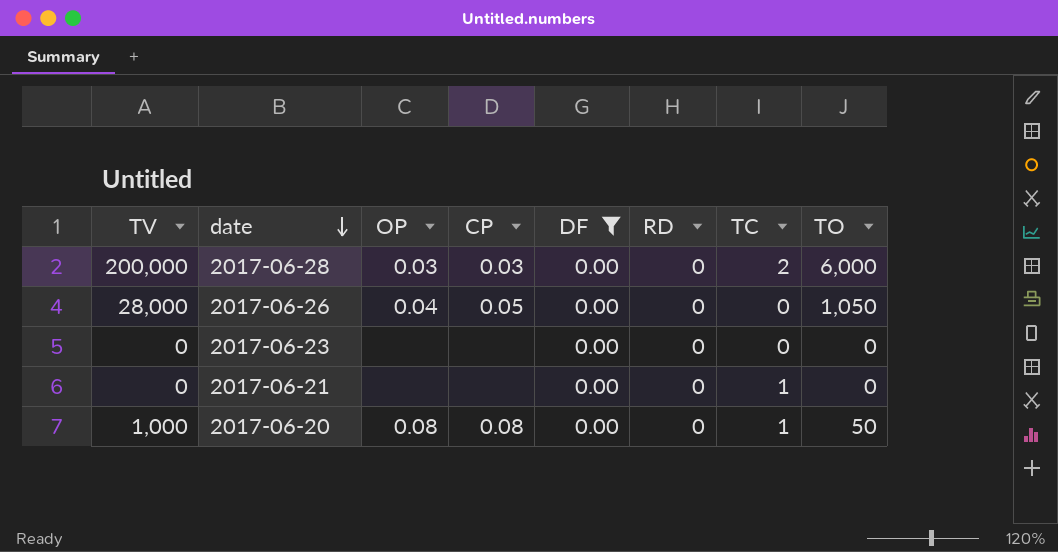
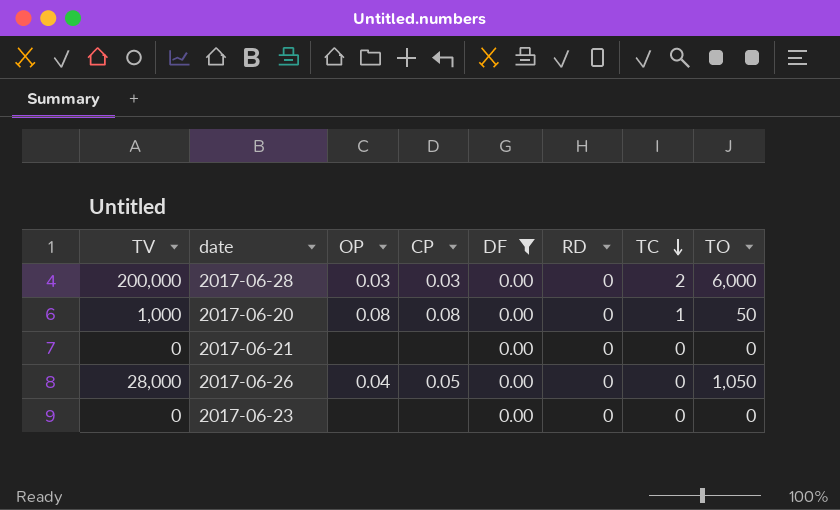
row order: date descending -> TC descending
2017-06-21 | TC: 1 -> 0

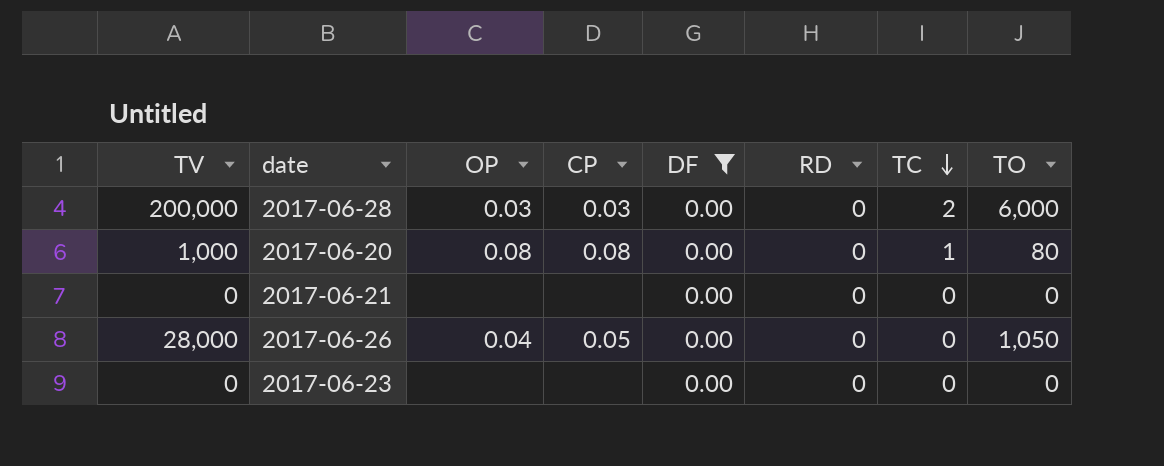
2017-06-20 | TO: 50 -> 80

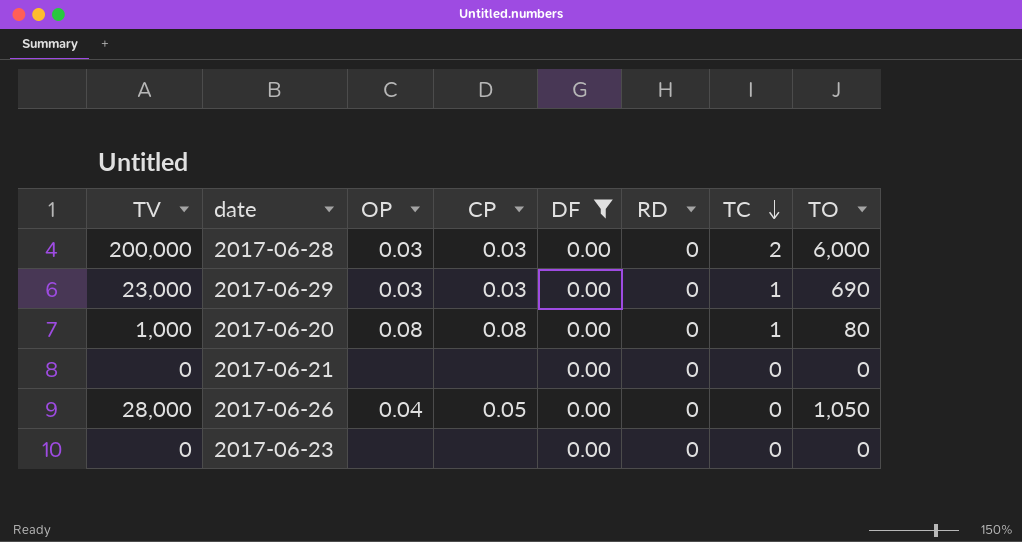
row 2017-06-29: none -> 23,000 | 0.03 | 0.03 | 0.00 | 0 | 1 | 690

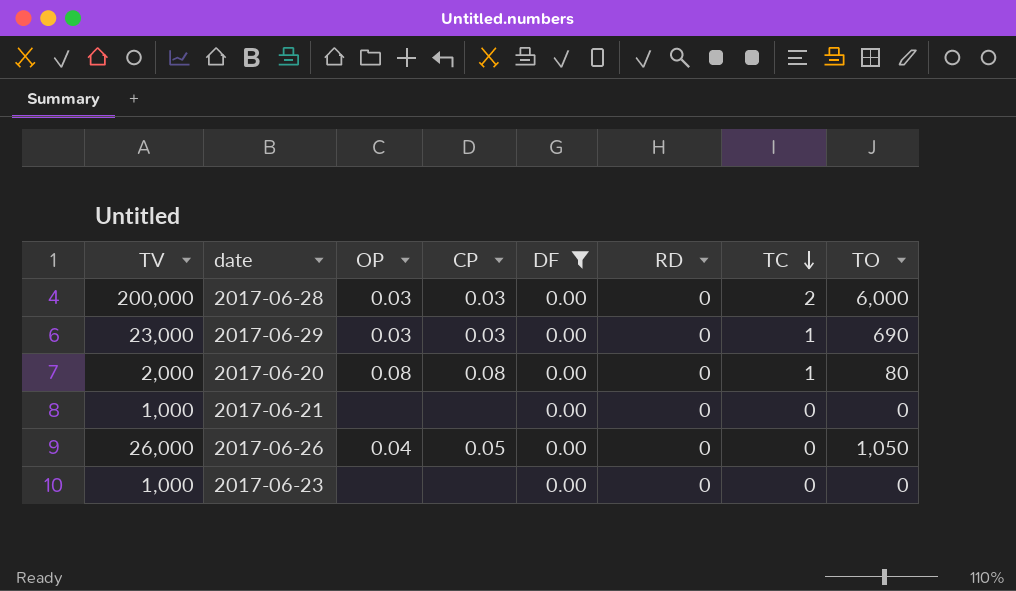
2017-06-20 | TV: 1,000 -> 2,000
2017-06-21 | TV: 0 -> 1,000
2017-06-26 | TV: 28,000 -> 26,000
2017-06-23 | TV: 0 -> 1,000

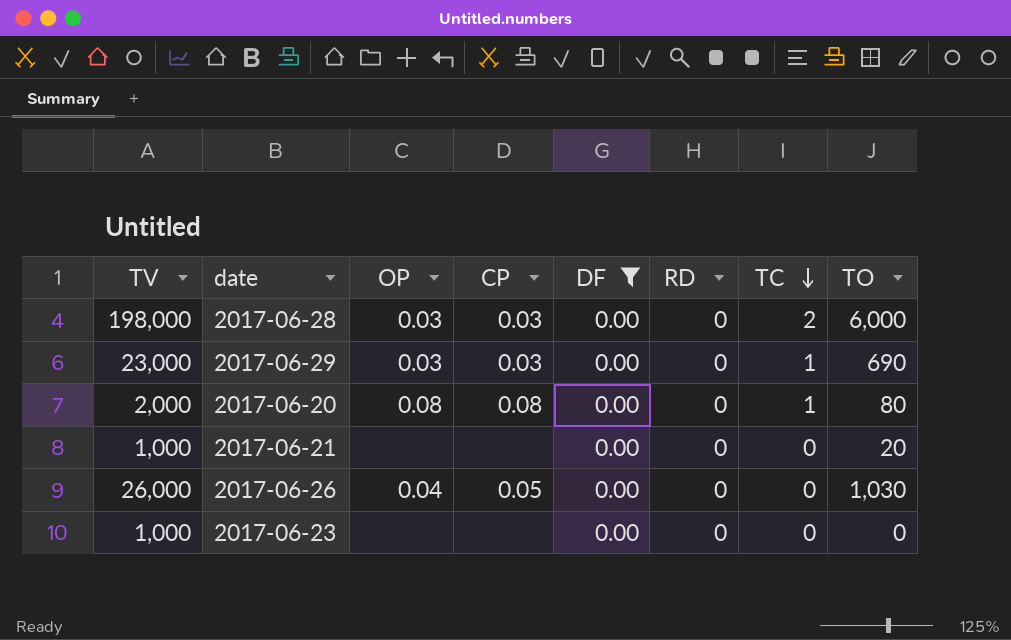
2017-06-28 | TV: 200,000 -> 198,000
2017-06-21 | TO: 0 -> 20
2017-06-26 | TO: 1,050 -> 1,030

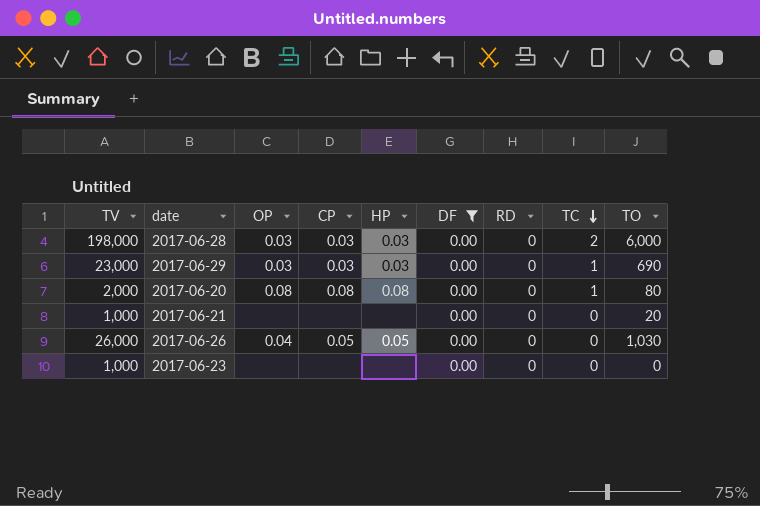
column HP | position: none -> 5

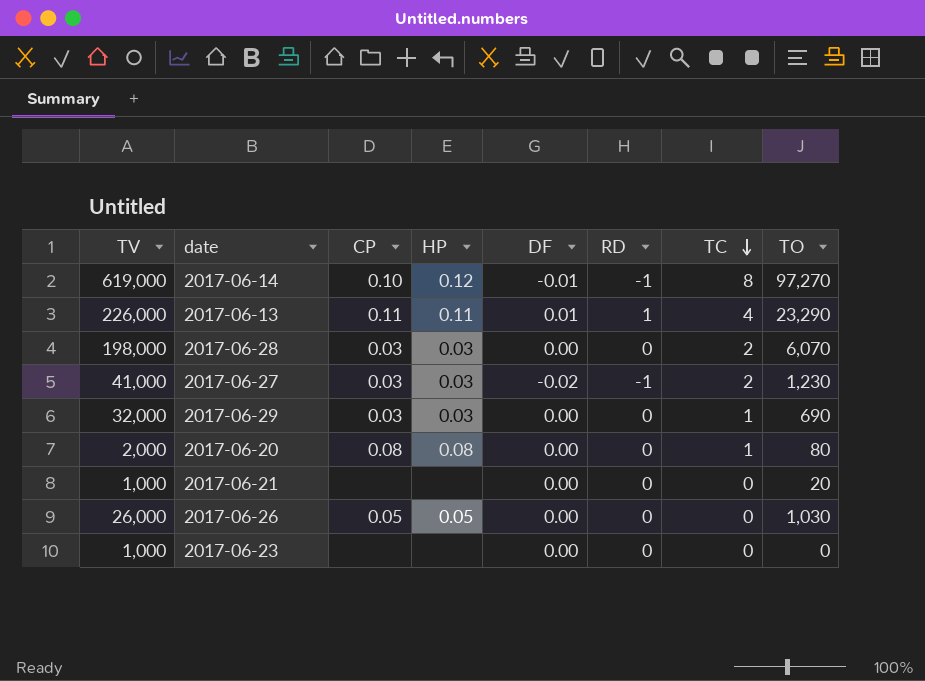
filter: DF = 0.00 -> none
column OP | position: 3 -> none
2017-06-28 | TO: 6,000 -> 6,070
2017-06-29 | TV: 23,000 -> 32,000

